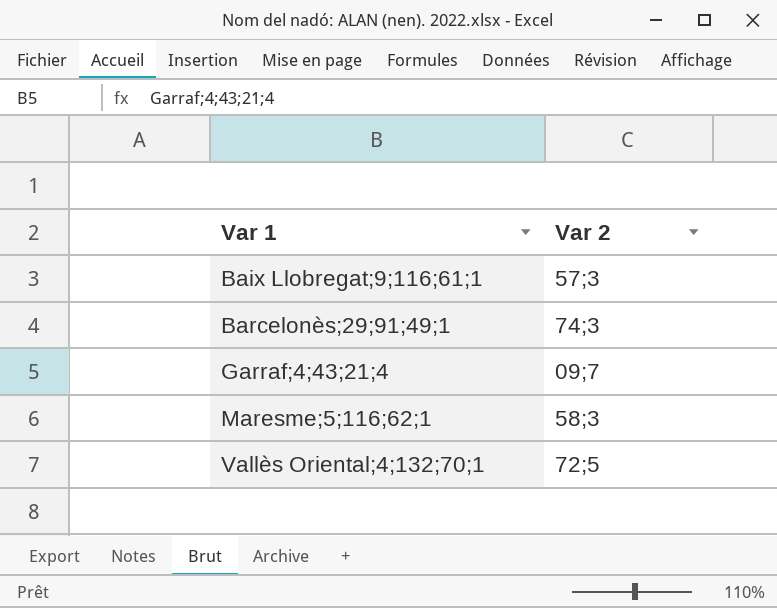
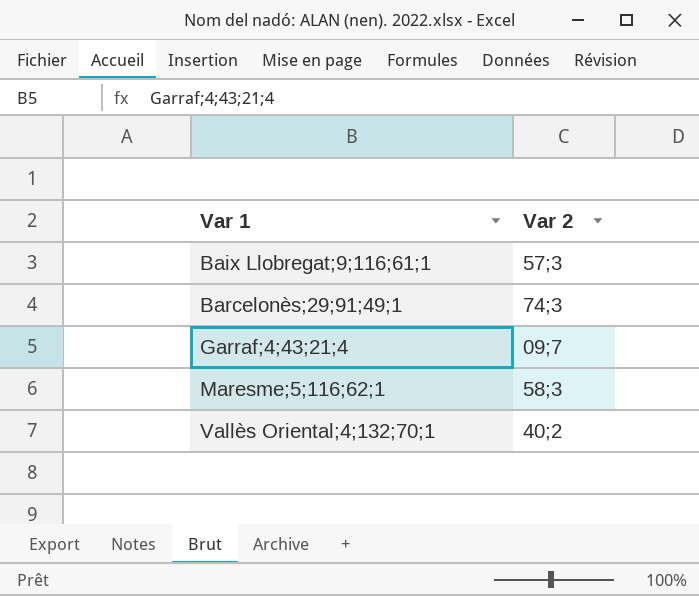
Vallès Oriental;4;132;70;1 | Var 2: 72;5 -> 40;2

